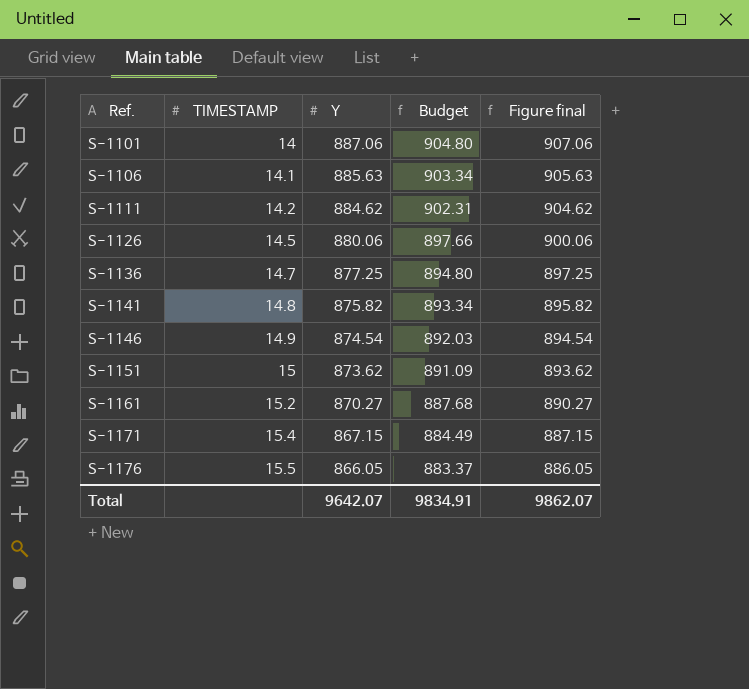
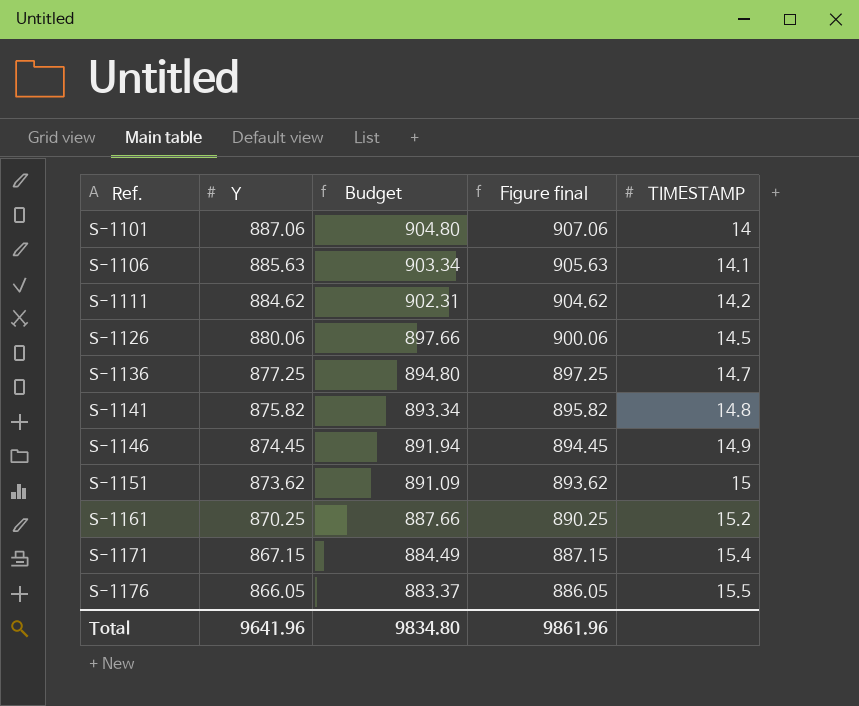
column TIMESTAMP | position: 2 -> 5
S-1146 | Y: 874.54 -> 874.45
S-1146 | Budget: 892.03 -> 891.94
S-1146 | Figure final: 894.54 -> 894.45
S-1161 | Y: 870.27 -> 870.25
S-1161 | Budget: 887.68 -> 887.66
S-1161 | Figure final: 890.27 -> 890.25
Total | Y: 9642.07 -> 9641.96
Total | Budget: 9834.91 -> 9834.80
Total | Figure final: 9862.07 -> 9861.96

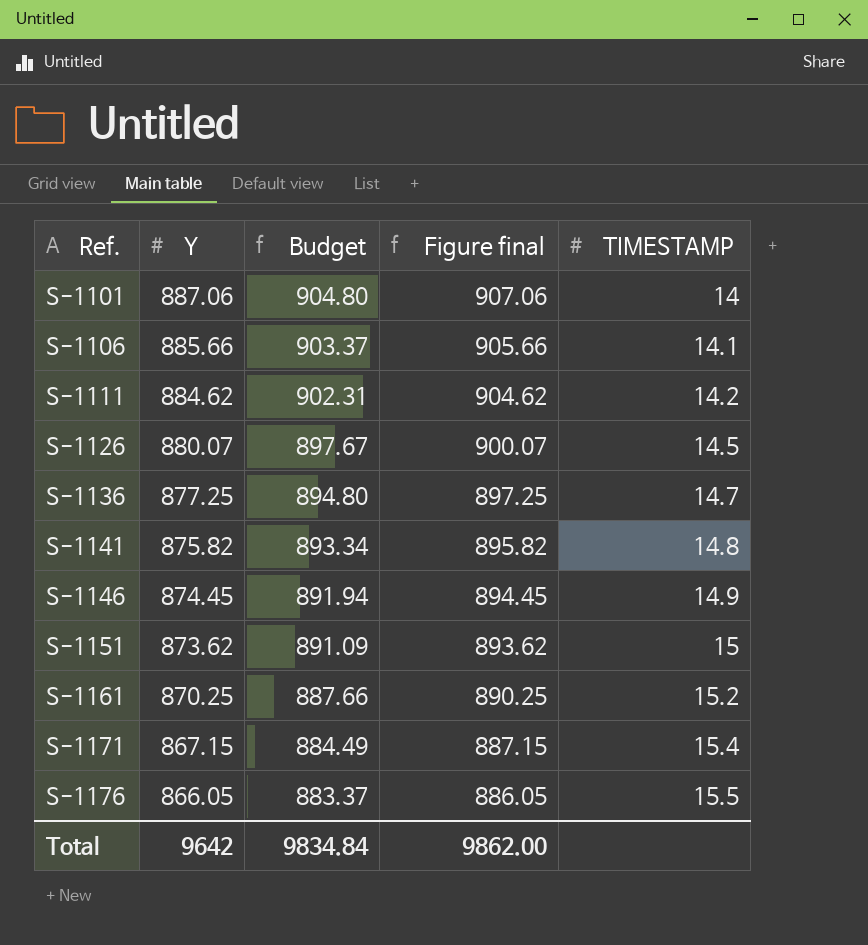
S-1106 | Y: 885.63 -> 885.66
S-1106 | Budget: 903.34 -> 903.37
S-1106 | Figure final: 905.63 -> 905.66
S-1126 | Y: 880.06 -> 880.07
S-1126 | Budget: 897.66 -> 897.67
S-1126 | Figure final: 900.06 -> 900.07
Total | Y: 9641.96 -> 9642
Total | Budget: 9834.80 -> 9834.84
Total | Figure final: 9861.96 -> 9862.00

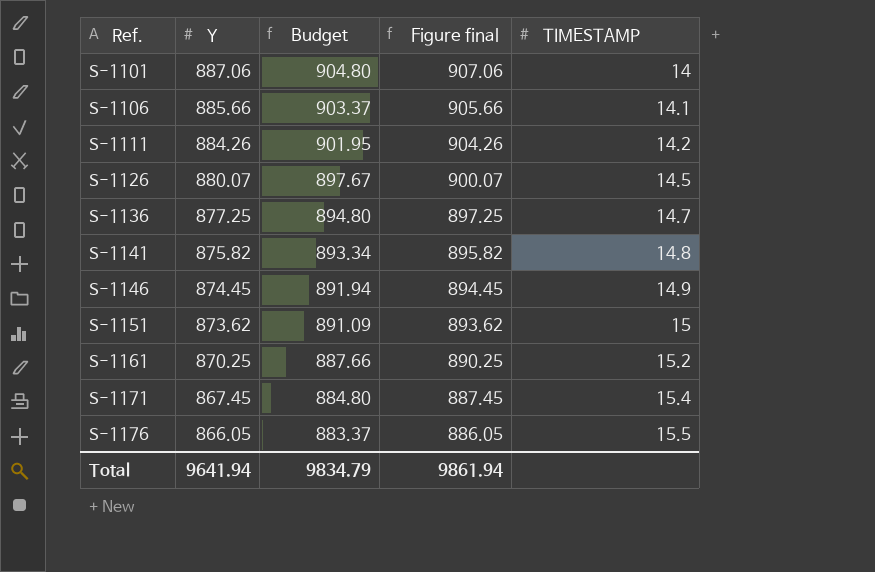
S-1111 | Y: 884.62 -> 884.26
S-1111 | Budget: 902.31 -> 901.95
S-1111 | Figure final: 904.62 -> 904.26
S-1171 | Y: 867.15 -> 867.45
S-1171 | Budget: 884.49 -> 884.80
S-1171 | Figure final: 887.15 -> 887.45
Total | Y: 9642 -> 9641.94
Total | Budget: 9834.84 -> 9834.79
Total | Figure final: 9862.00 -> 9861.94

